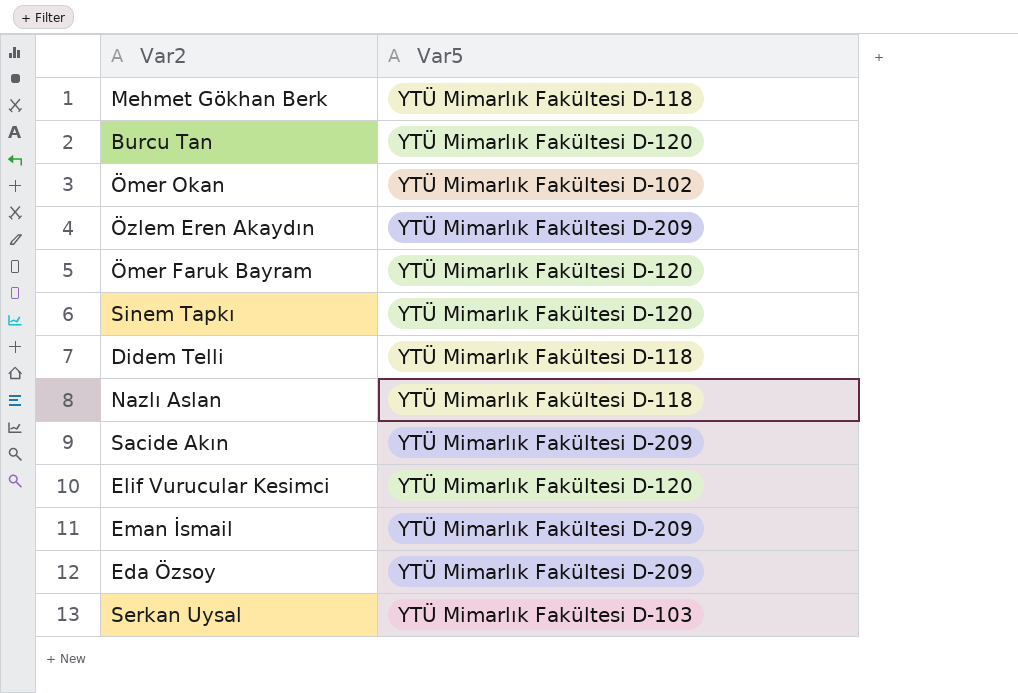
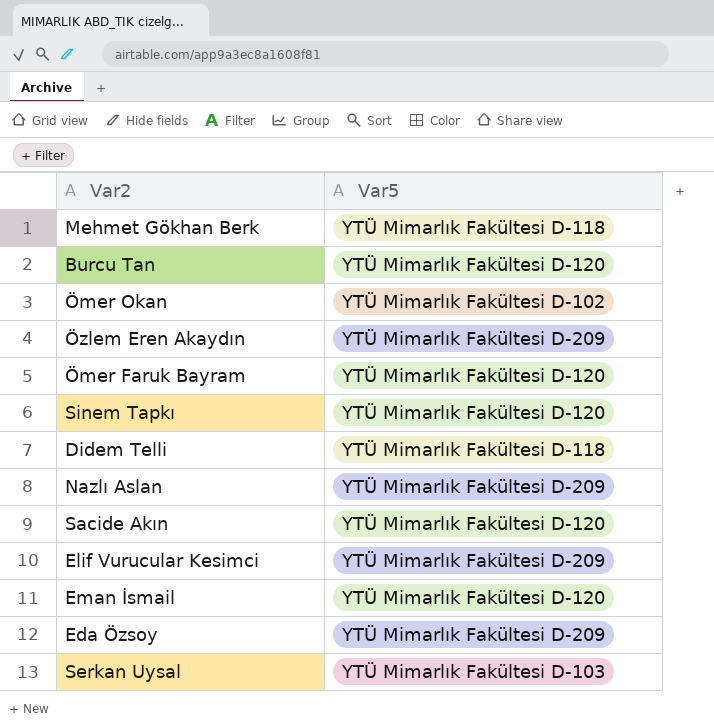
Nazlı Aslan | Var5: YTÜ Mimarlık Fakültesi D-118 -> YTÜ Mimarlık Fakültesi D-209
Sacide Akın | Var5: YTÜ Mimarlık Fakültesi D-209 -> YTÜ Mimarlık Fakültesi D-120
Elif Vurucular Kesimci | Var5: YTÜ Mimarlık Fakültesi D-120 -> YTÜ Mimarlık Fakültesi D-209
Eman İsmail | Var5: YTÜ Mimarlık Fakültesi D-209 -> YTÜ Mimarlık Fakültesi D-120

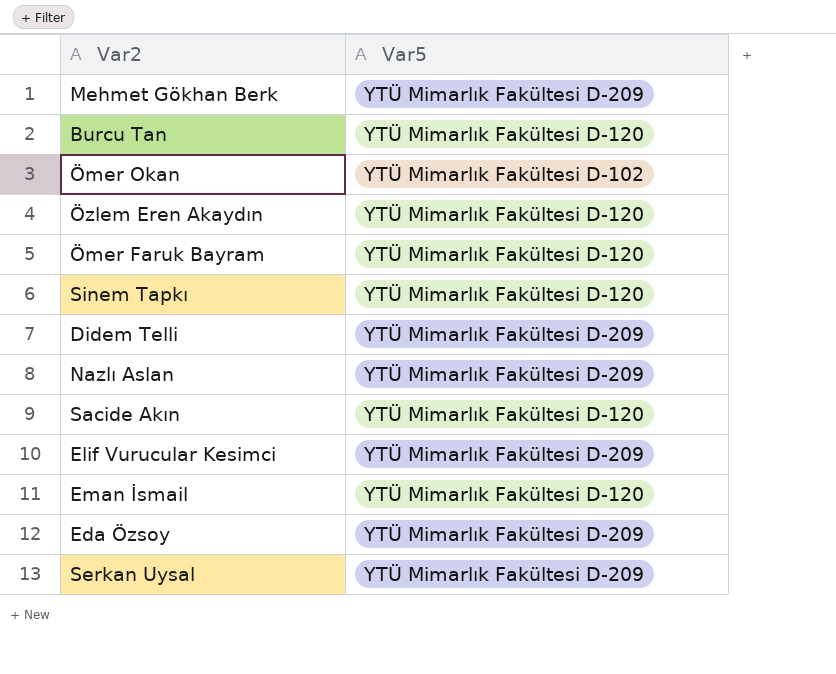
Mehmet Gökhan Berk | Var5: YTÜ Mimarlık Fakültesi D-118 -> YTÜ Mimarlık Fakültesi D-209
Özlem Eren Akaydın | Var5: YTÜ Mimarlık Fakültesi D-209 -> YTÜ Mimarlık Fakültesi D-120
Didem Telli | Var5: YTÜ Mimarlık Fakültesi D-118 -> YTÜ Mimarlık Fakültesi D-209
Serkan Uysal | Var5: YTÜ Mimarlık Fakültesi D-103 -> YTÜ Mimarlık Fakültesi D-209

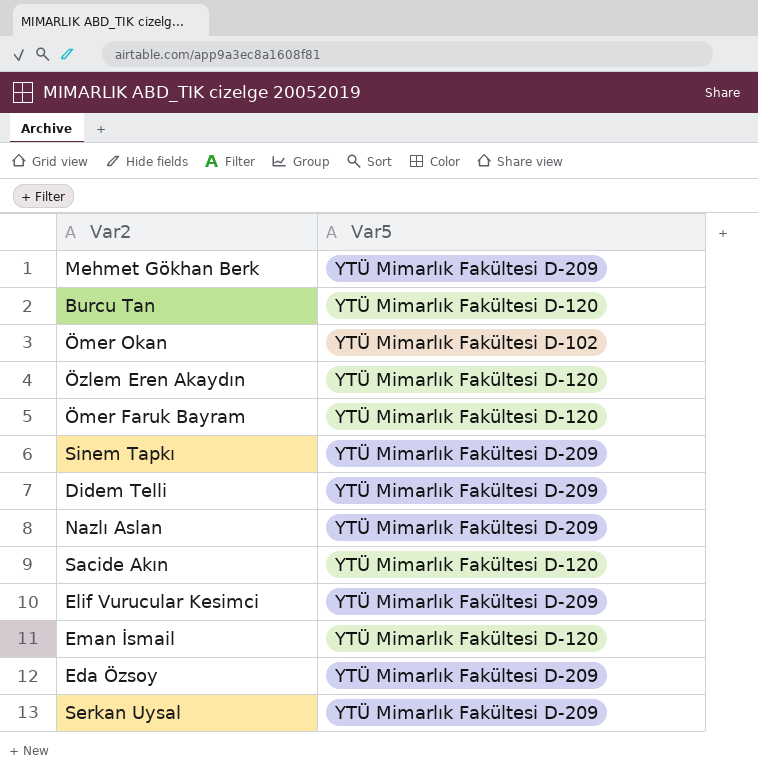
Sinem Tapkı | Var5: YTÜ Mimarlık Fakültesi D-120 -> YTÜ Mimarlık Fakültesi D-209

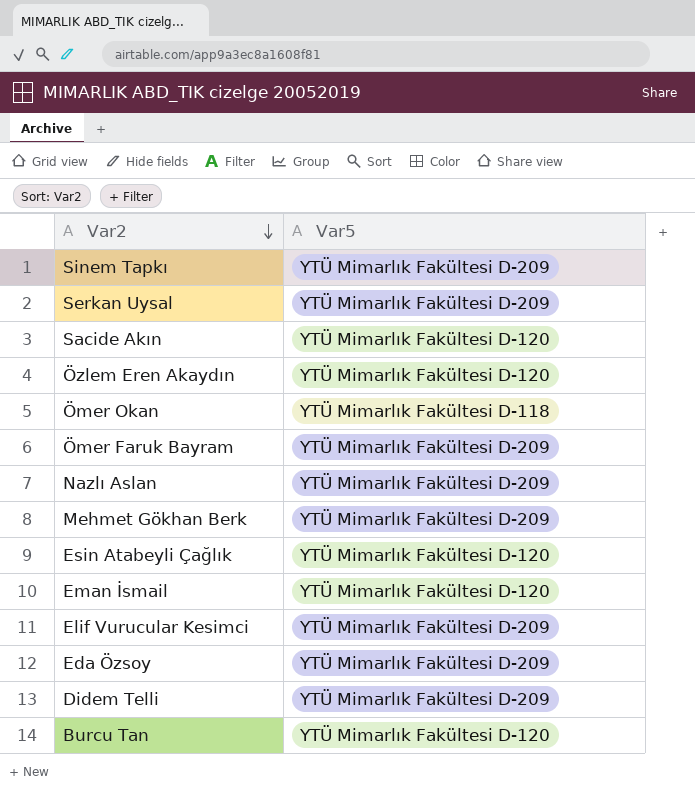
row order: none -> Var2 descending
Ömer Okan | Var5: YTÜ Mimarlık Fakültesi D-102 -> YTÜ Mimarlık Fakültesi D-118
Ömer Faruk Bayram | Var5: YTÜ Mimarlık Fakültesi D-120 -> YTÜ Mimarlık Fakültesi D-209
row Esin Atabeyli Çağlık: none -> YTÜ Mimarlık Fakültesi D-120

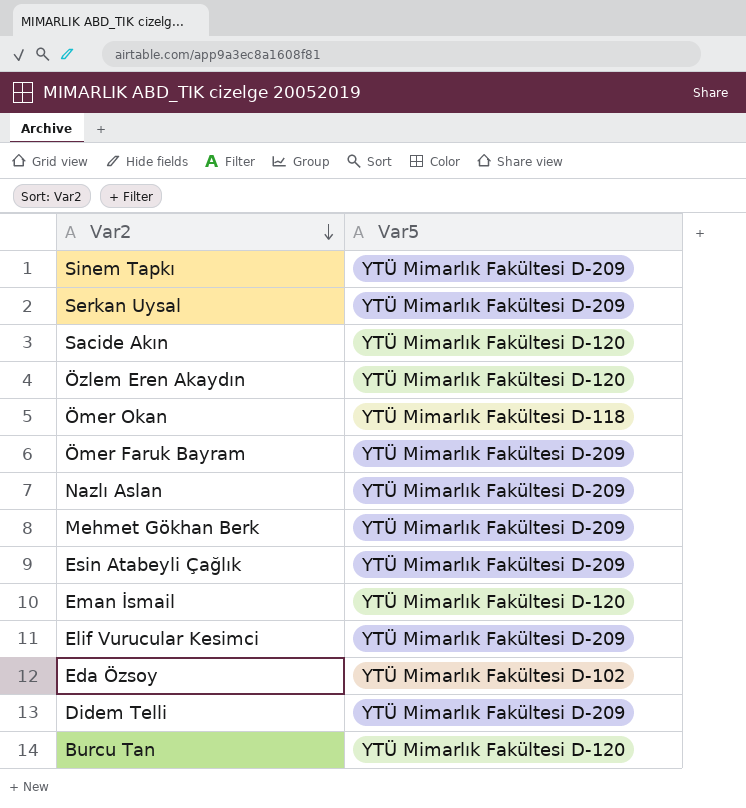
Esin Atabeyli Çağlık | Var5: YTÜ Mimarlık Fakültesi D-120 -> YTÜ Mimarlık Fakültesi D-209
Eda Özsoy | Var5: YTÜ Mimarlık Fakültesi D-209 -> YTÜ Mimarlık Fakültesi D-102

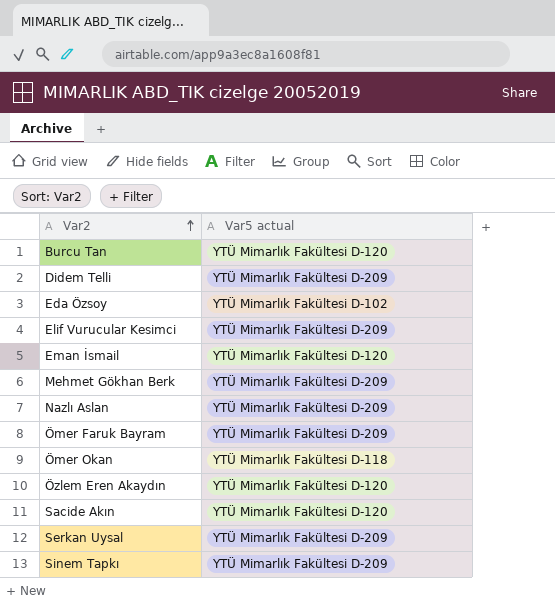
row order: Var2 descending -> Var2 ascending
column name: Var5 -> Var5 actual
row Esin Atabeyli Çağlık: YTÜ Mimarlık Fakültesi D-209 -> none

